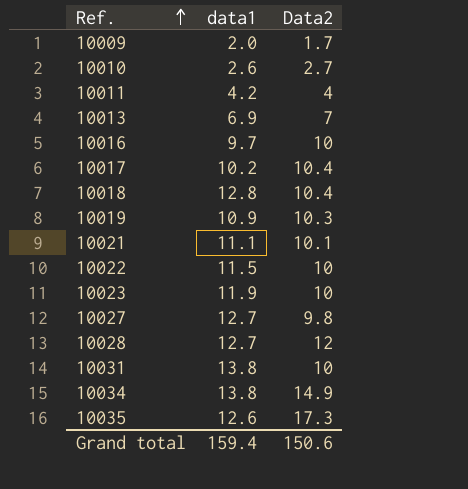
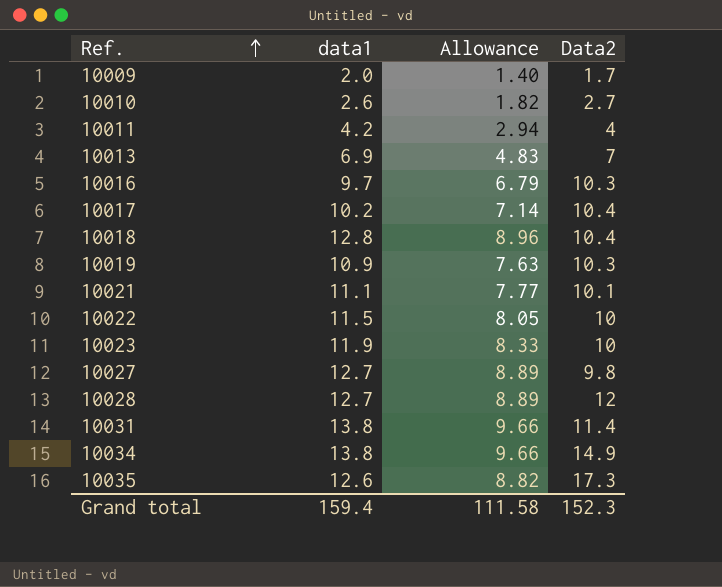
column Allowance | formula: none -> [data1] * 0.7
10016 | Data2: 10 -> 10.3
10031 | Data2: 10 -> 11.4
Grand total | Data2: 150.6 -> 152.3

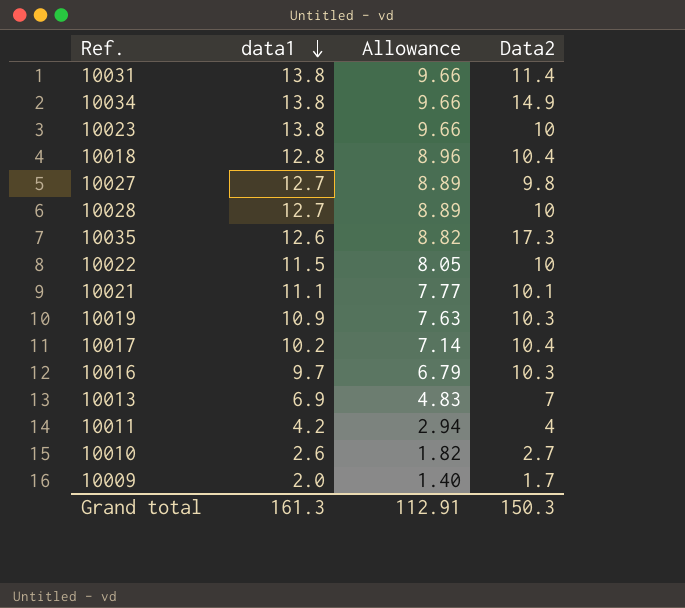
row order: Ref. ascending -> data1 descending
10023 | data1: 11.9 -> 13.8
10023 | Allowance: 8.33 -> 9.66
10028 | Data2: 12 -> 10
Grand total | data1: 159.4 -> 161.3
Grand total | Allowance: 111.58 -> 112.91
Grand total | Data2: 152.3 -> 150.3

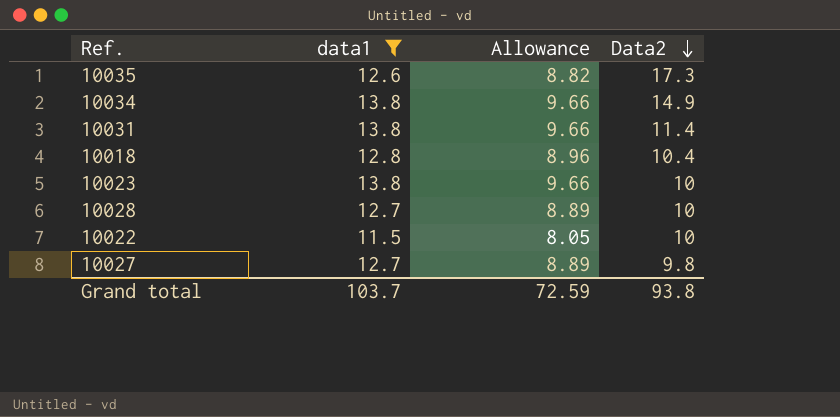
filter: none -> data1 >= 11.5
row order: data1 descending -> Data2 descending
Grand total | data1: 161.3 -> 103.7
Grand total | Allowance: 112.91 -> 72.59
Grand total | Data2: 150.3 -> 93.8

